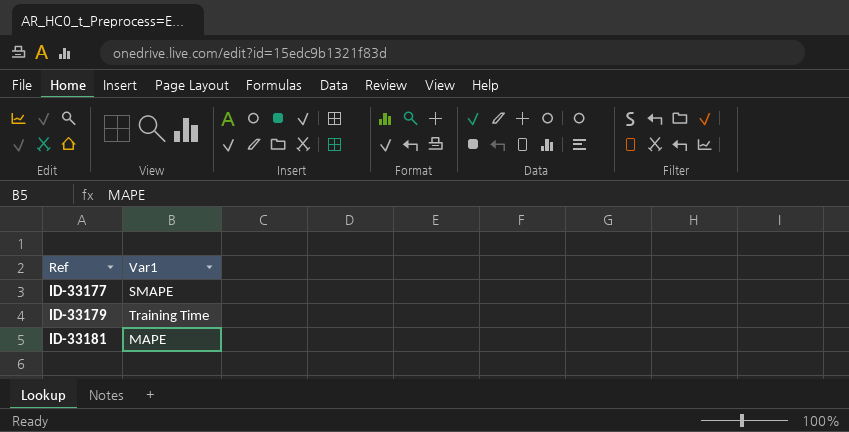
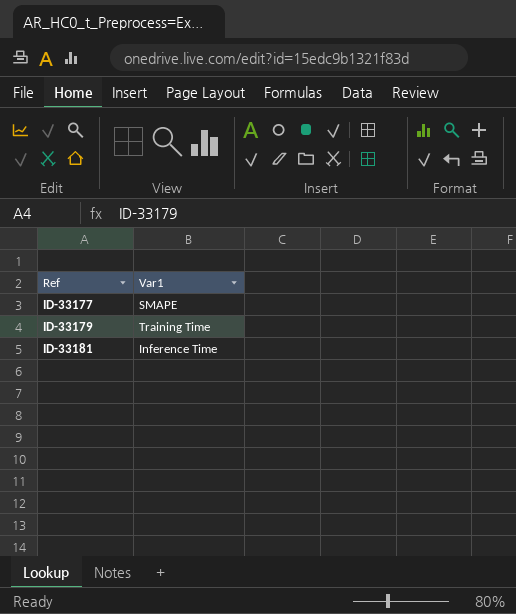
ID-33181 | Var1: MAPE -> Inference Time

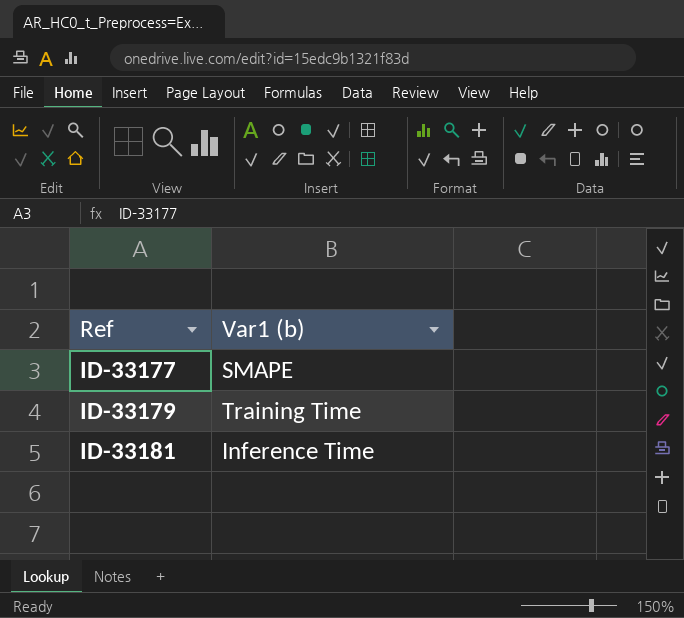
column name: Var1 -> Var1 (b)

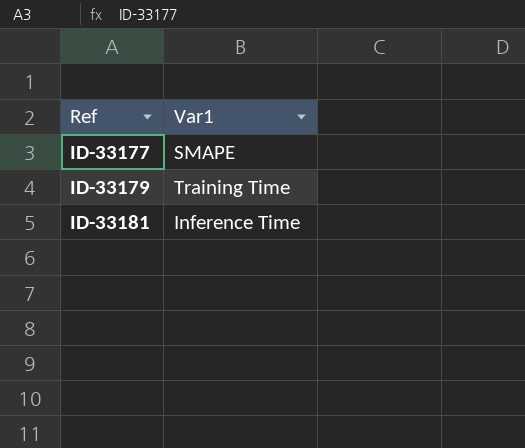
column name: Var1 (b) -> Var1

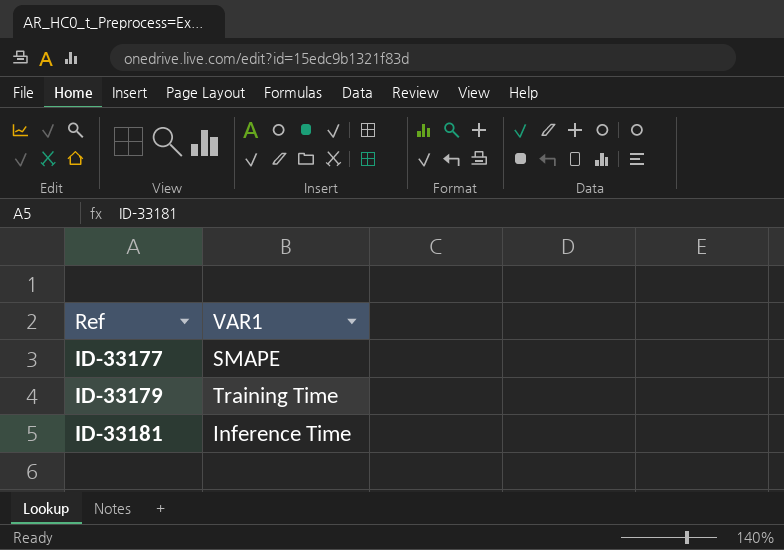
column name: Var1 -> VAR1

